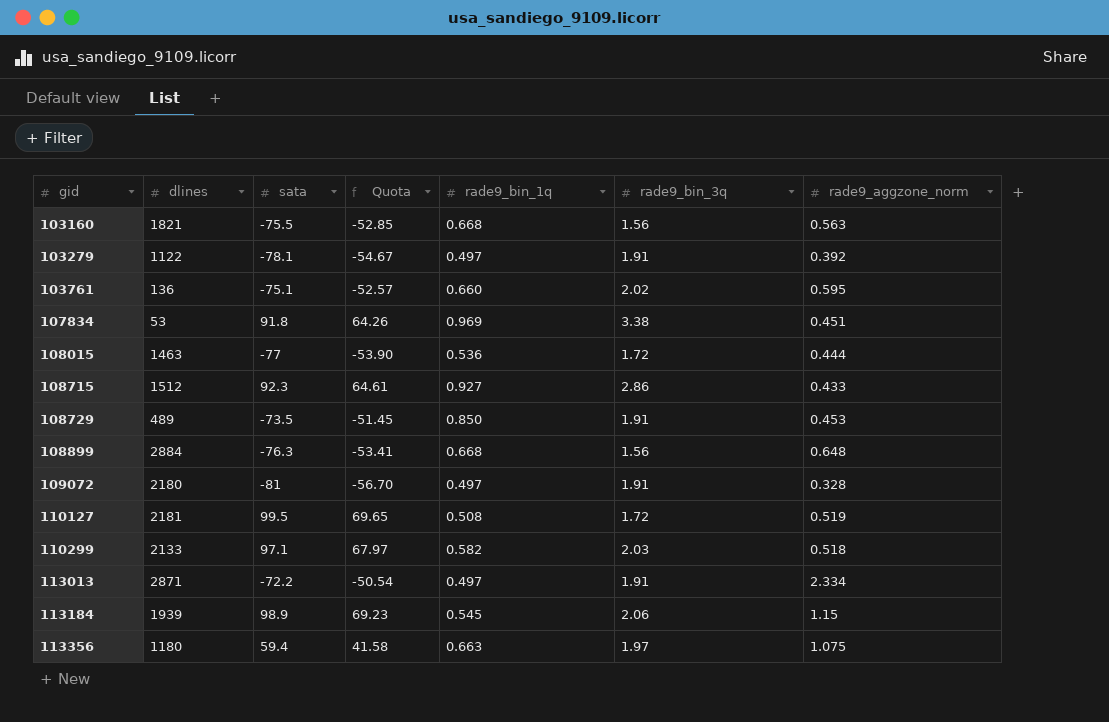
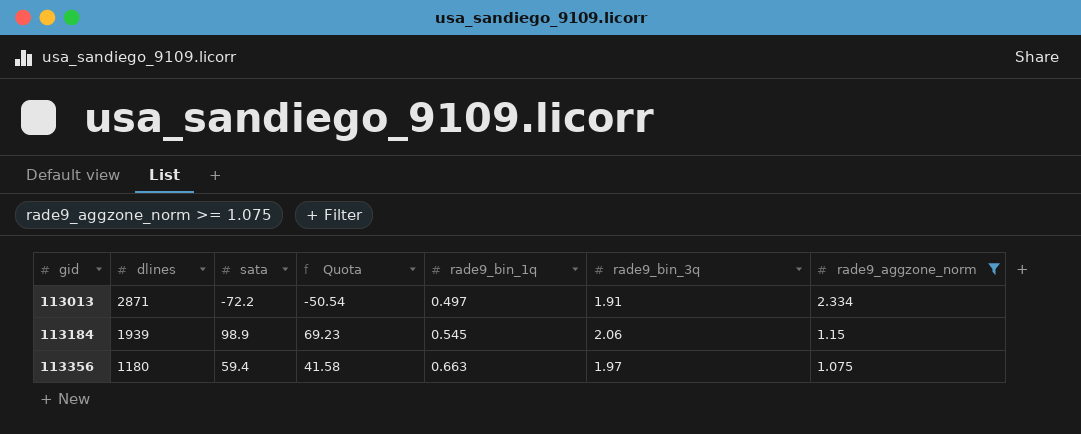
filter: none -> rade9_aggzone_norm >= 1.075

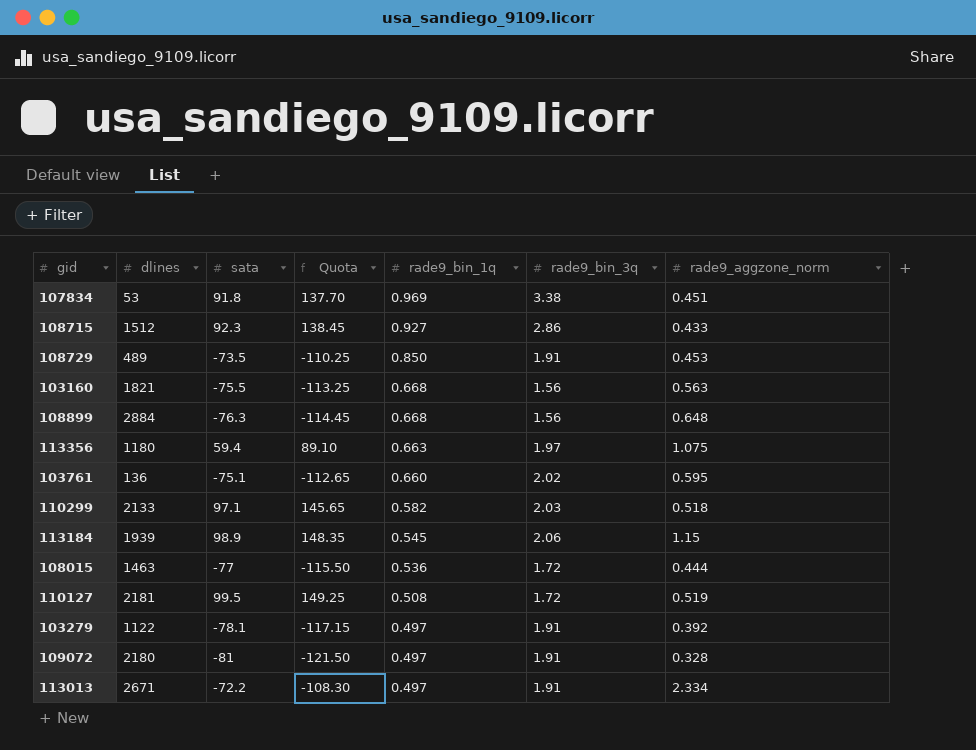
filter: rade9_aggzone_norm >= 1.075 -> none
row order: gid ascending -> rade9_bin_1q descending
column Quota | formula: [sata] * 0.7 -> [sata] * 1.5
113013 | dlines: 2871 -> 2671

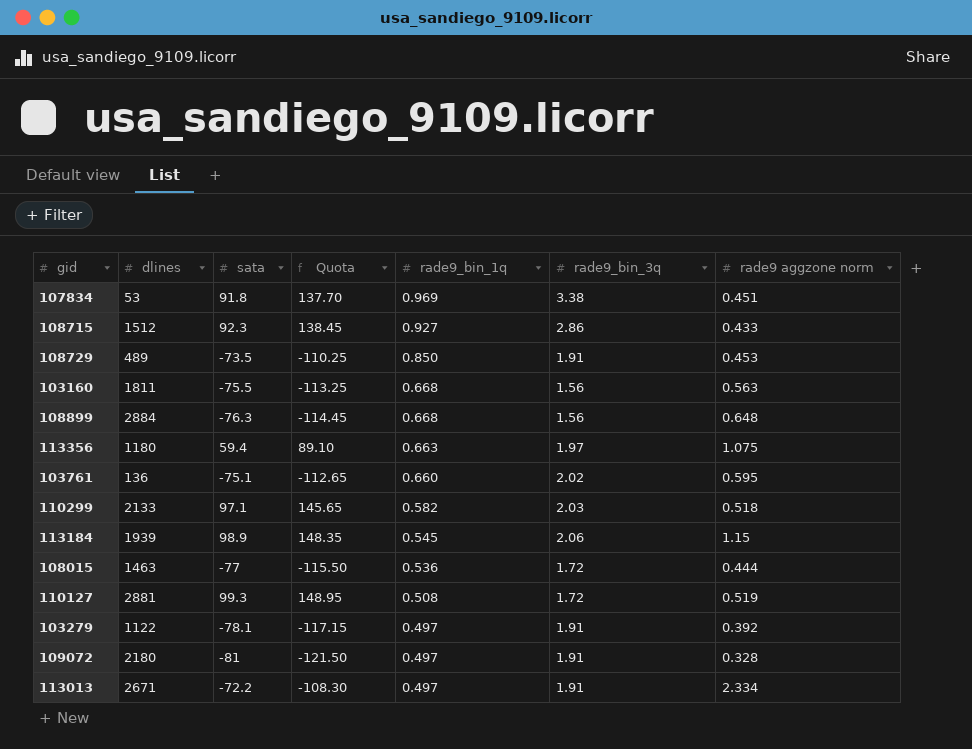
column name: rade9_aggzone_norm -> rade9 aggzone norm
103160 | dlines: 1821 -> 1811
110127 | dlines: 2181 -> 2881
110127 | sata: 99.5 -> 99.3
110127 | Quota: 149.25 -> 148.95

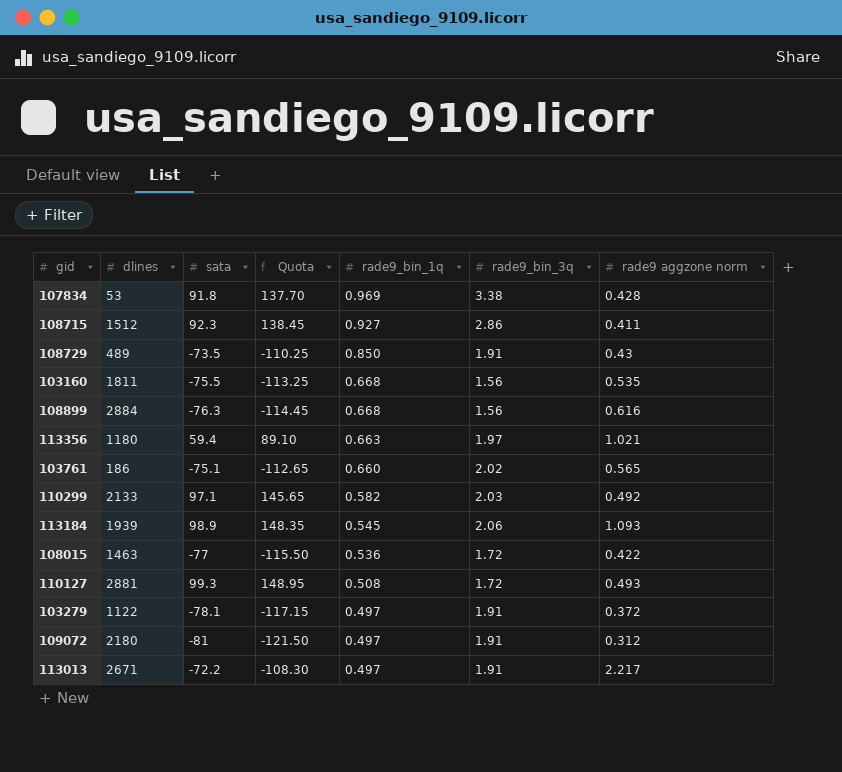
107834 | rade9 aggzone norm: 0.451 -> 0.428
108715 | rade9 aggzone norm: 0.433 -> 0.411
108729 | rade9 aggzone norm: 0.453 -> 0.43
103160 | rade9 aggzone norm: 0.563 -> 0.535
108899 | rade9 aggzone norm: 0.648 -> 0.616
113356 | rade9 aggzone norm: 1.075 -> 1.021
103761 | dlines: 136 -> 186
103761 | rade9 aggzone norm: 0.595 -> 0.565
110299 | rade9 aggzone norm: 0.518 -> 0.492
113184 | rade9 aggzone norm: 1.15 -> 1.093
108015 | rade9 aggzone norm: 0.444 -> 0.422
110127 | rade9 aggzone norm: 0.519 -> 0.493
103279 | rade9 aggzone norm: 0.392 -> 0.372
109072 | rade9 aggzone norm: 0.328 -> 0.312
113013 | rade9 aggzone norm: 2.334 -> 2.217

